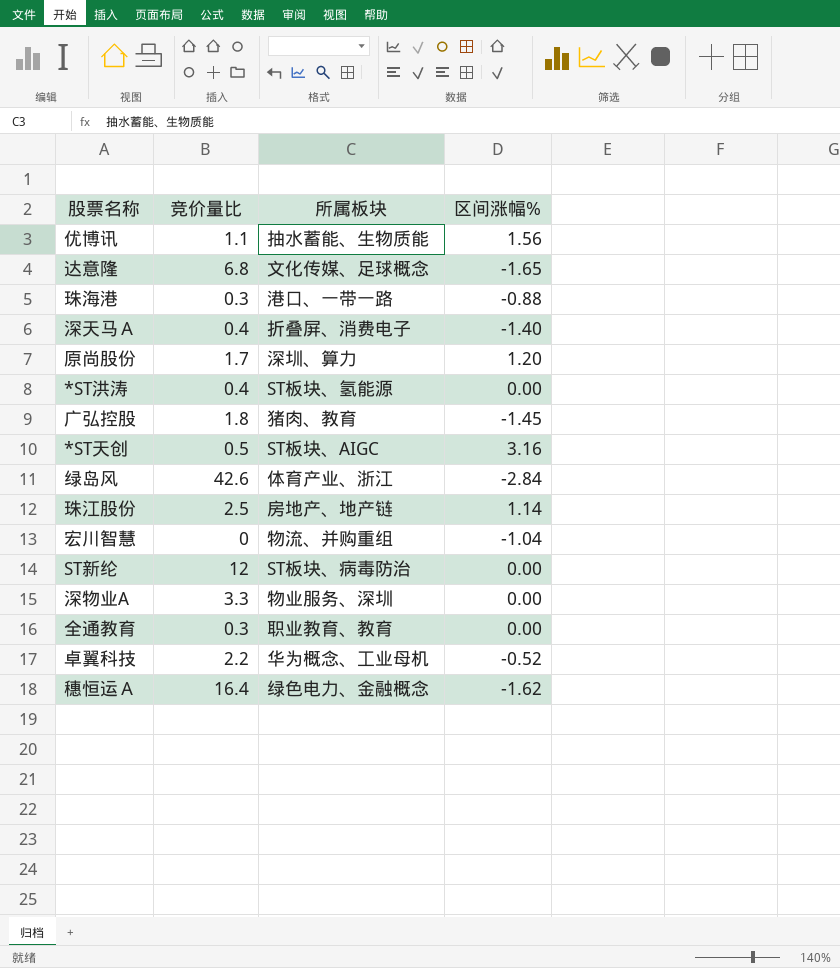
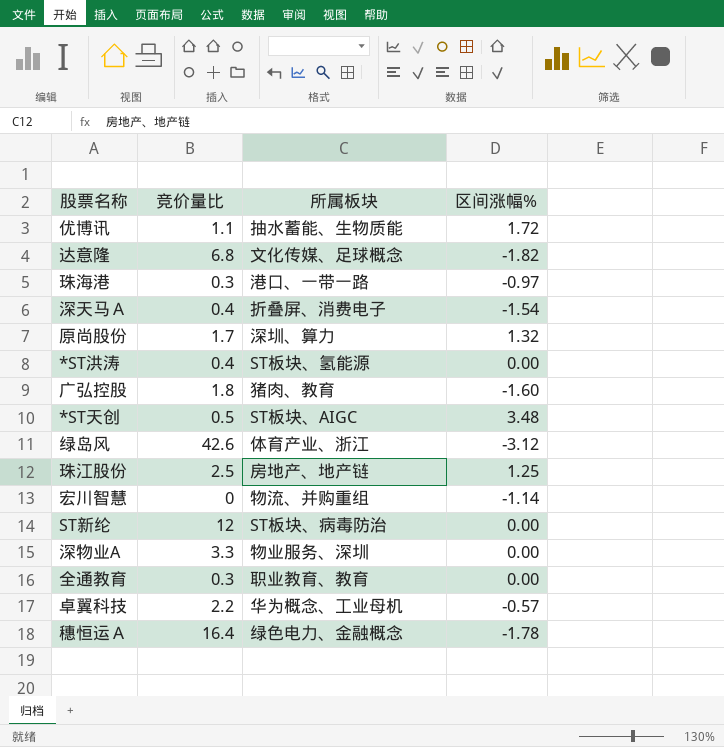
优博讯 | 区间涨幅%: 1.56 -> 1.72
达意隆 | 区间涨幅%: -1.65 -> -1.82
珠海港 | 区间涨幅%: -0.88 -> -0.97
深天马Ａ | 区间涨幅%: -1.40 -> -1.54
原尚股份 | 区间涨幅%: 1.20 -> 1.32
广弘控股 | 区间涨幅%: -1.45 -> -1.60
*ST天创 | 区间涨幅%: 3.16 -> 3.48
绿岛风 | 区间涨幅%: -2.84 -> -3.12
珠江股份 | 区间涨幅%: 1.14 -> 1.25
宏川智慧 | 区间涨幅%: -1.04 -> -1.14
卓翼科技 | 区间涨幅%: -0.52 -> -0.57
穗恒运Ａ | 区间涨幅%: -1.62 -> -1.78

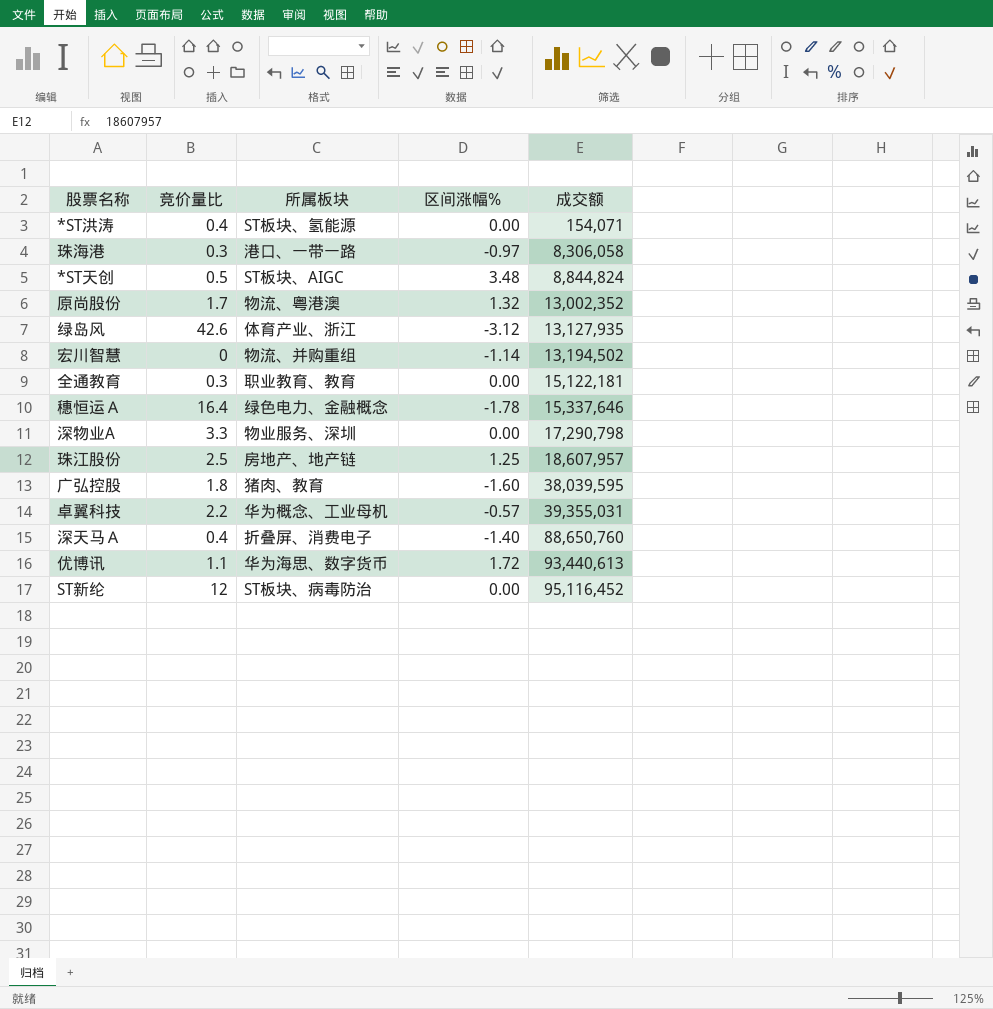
row order: none -> 成交额 ascending
column 成交额 | position: none -> 5
row 达意隆: 6.8 | 文化传媒、足球概念 | -1.82 -> none
原尚股份 | 所属板块: 深圳、算力 -> 物流、粤港澳
深天马Ａ | 区间涨幅%: -1.54 -> -1.40
优博讯 | 所属板块: 抽水蓄能、生物质能 -> 华为海思、数字货币

